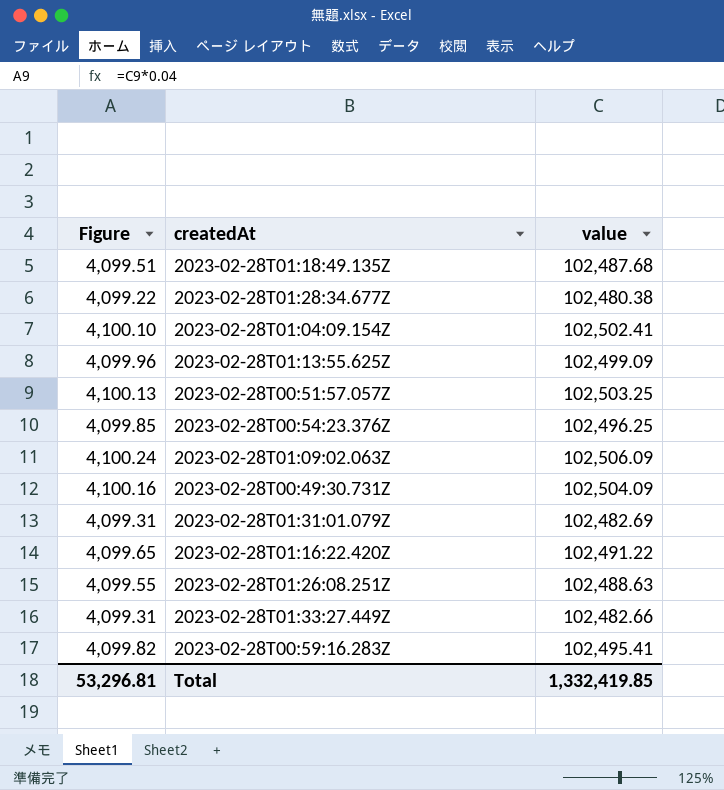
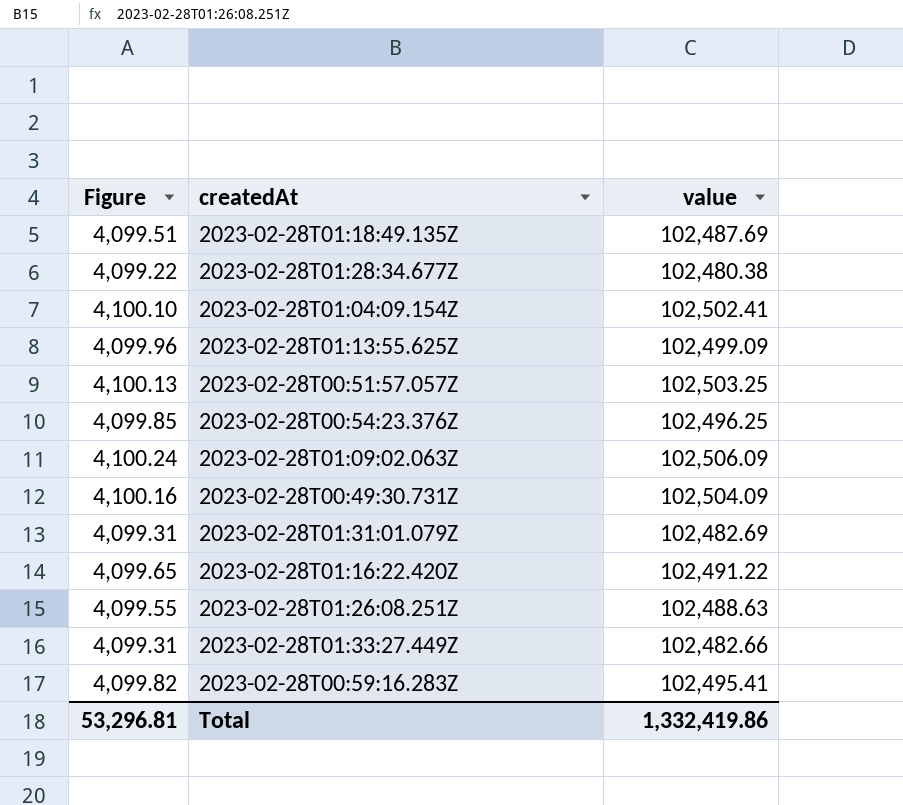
2023-02-28T01:18:49.135Z | value: 102,487.68 -> 102,487.69
Total | value: 1,332,419.85 -> 1,332,419.86

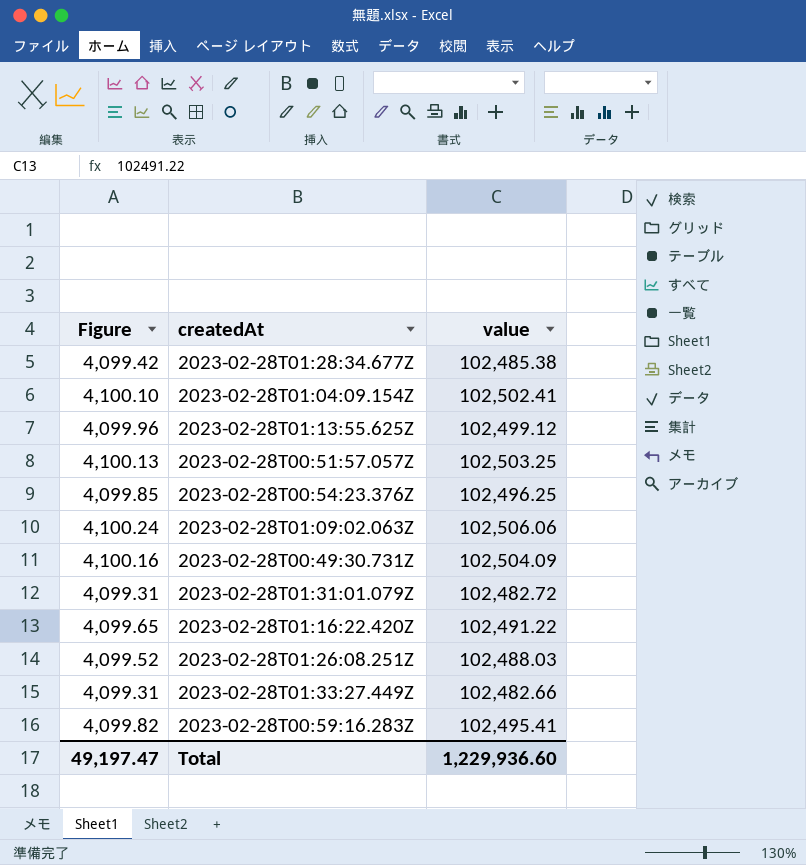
row 2023-02-28T01:18:49.135Z: 4,099.51 | 102,487.69 -> none
2023-02-28T01:28:34.677Z | Figure: 4,099.22 -> 4,099.42
2023-02-28T01:28:34.677Z | value: 102,480.38 -> 102,485.38
2023-02-28T01:13:55.625Z | value: 102,499.09 -> 102,499.12
2023-02-28T01:09:02.063Z | value: 102,506.09 -> 102,506.06
2023-02-28T01:31:01.079Z | value: 102,482.69 -> 102,482.72
2023-02-28T01:26:08.251Z | Figure: 4,099.55 -> 4,099.52
2023-02-28T01:26:08.251Z | value: 102,488.63 -> 102,488.03
Total | Figure: 53,296.81 -> 49,197.47
Total | value: 1,332,419.86 -> 1,229,936.60

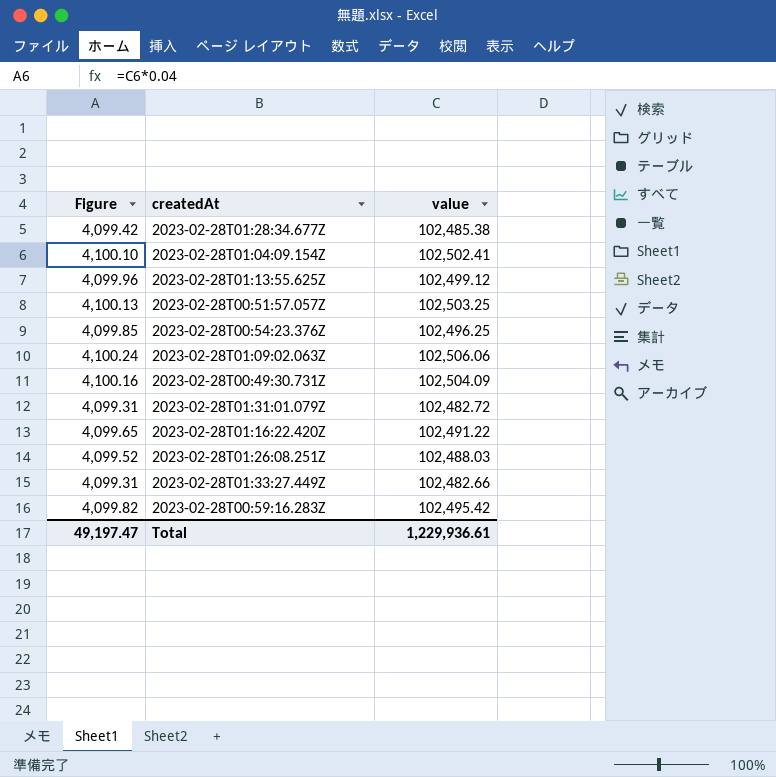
2023-02-28T00:59:16.283Z | value: 102,495.41 -> 102,495.42
Total | value: 1,229,936.60 -> 1,229,936.61

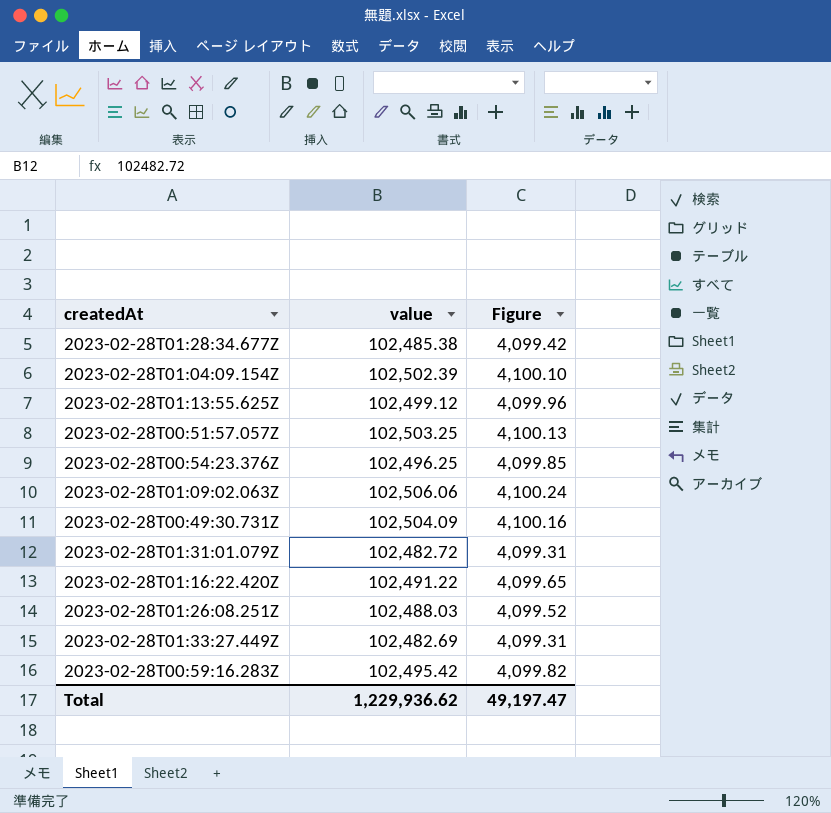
column Figure | position: 1 -> 3
2023-02-28T01:04:09.154Z | value: 102,502.41 -> 102,502.39
2023-02-28T01:33:27.449Z | value: 102,482.66 -> 102,482.69
Total | value: 1,229,936.61 -> 1,229,936.62

